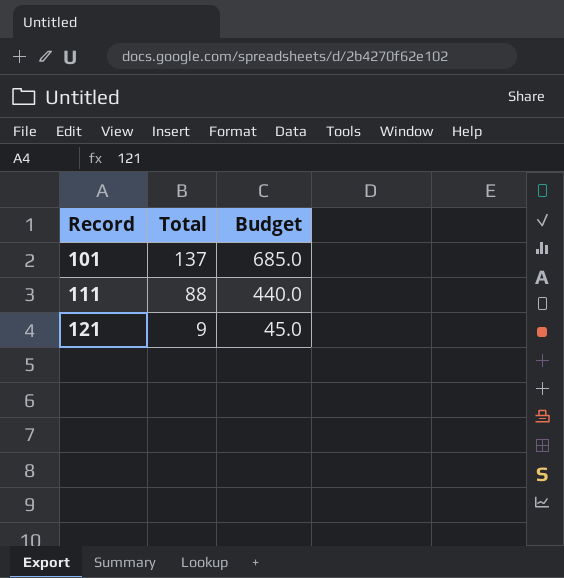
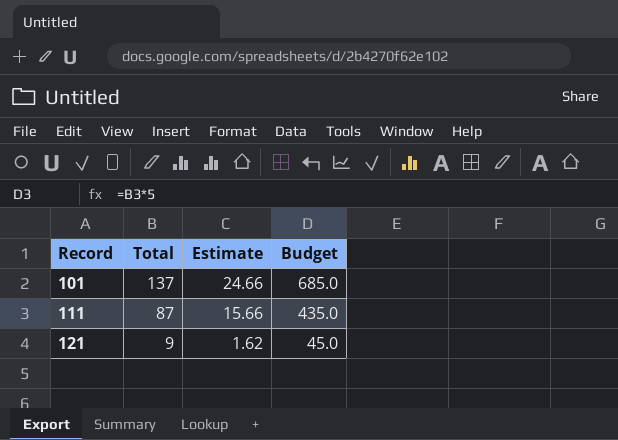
column Estimate | formula: none -> [Total] * 0.18
111 | Total: 88 -> 87
111 | Budget: 440.0 -> 435.0

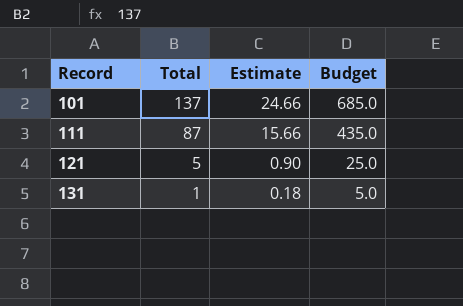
121 | Total: 9 -> 5
121 | Estimate: 1.62 -> 0.90
121 | Budget: 45.0 -> 25.0
row 131: none -> 1 | 0.18 | 5.0

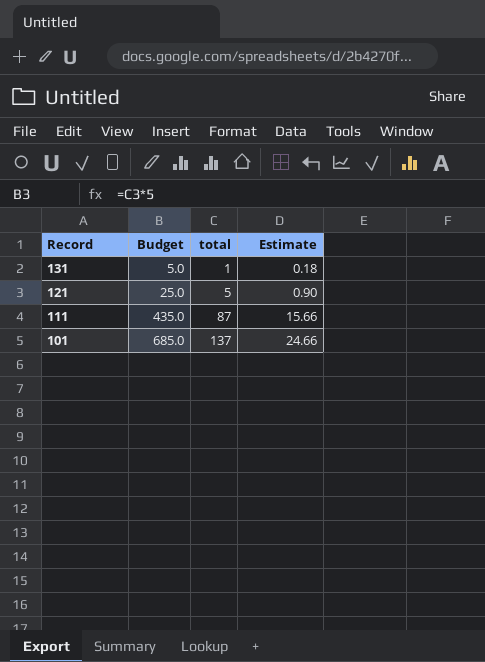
row order: Record ascending -> Record descending
column Budget | position: 4 -> 2
column name: Total -> total

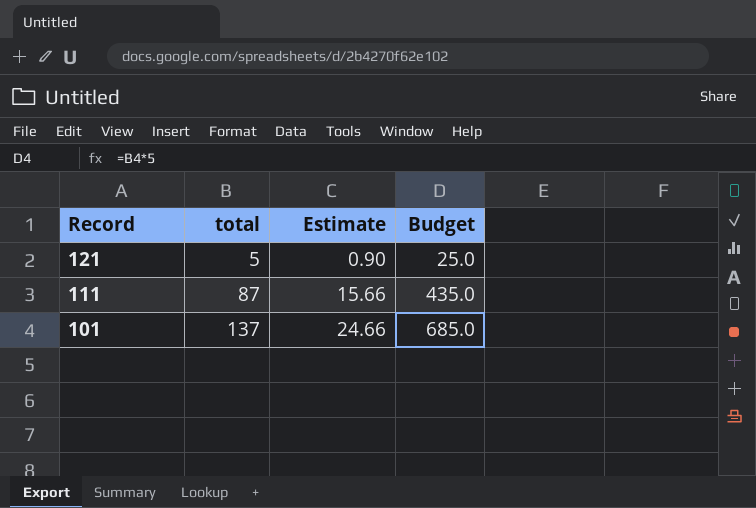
column Budget | position: 2 -> 4
row 131: 5.0 | 1 | 0.18 -> none

